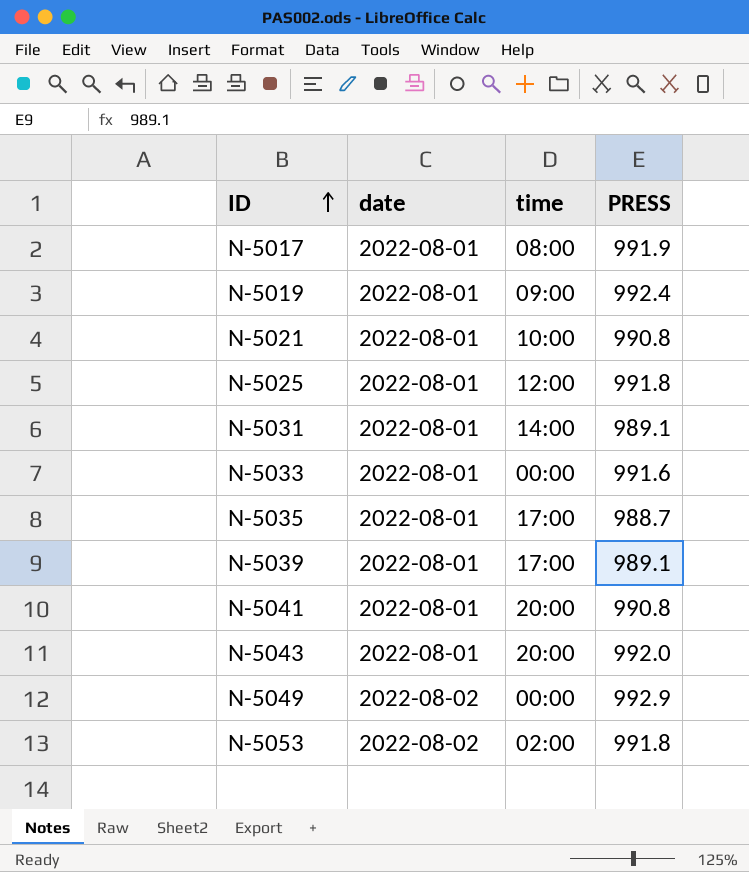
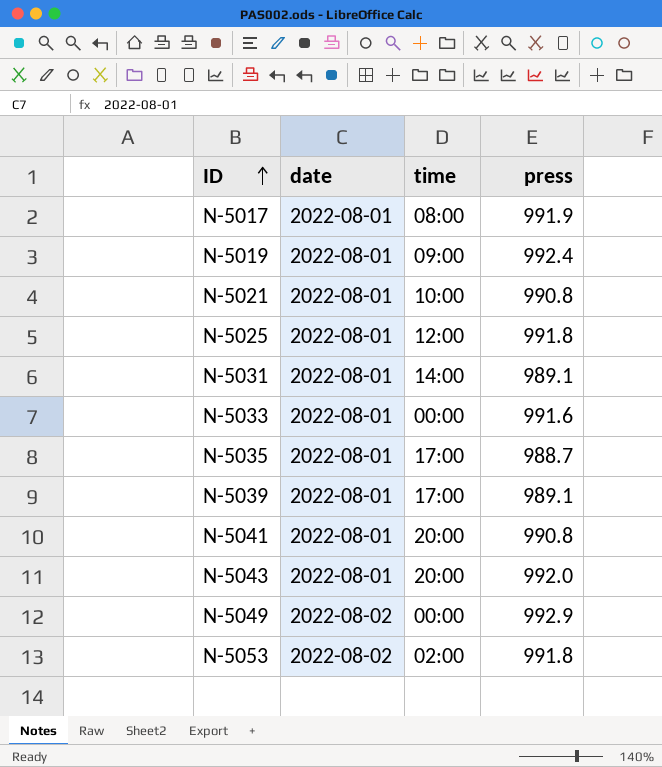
column name: PRESS -> press

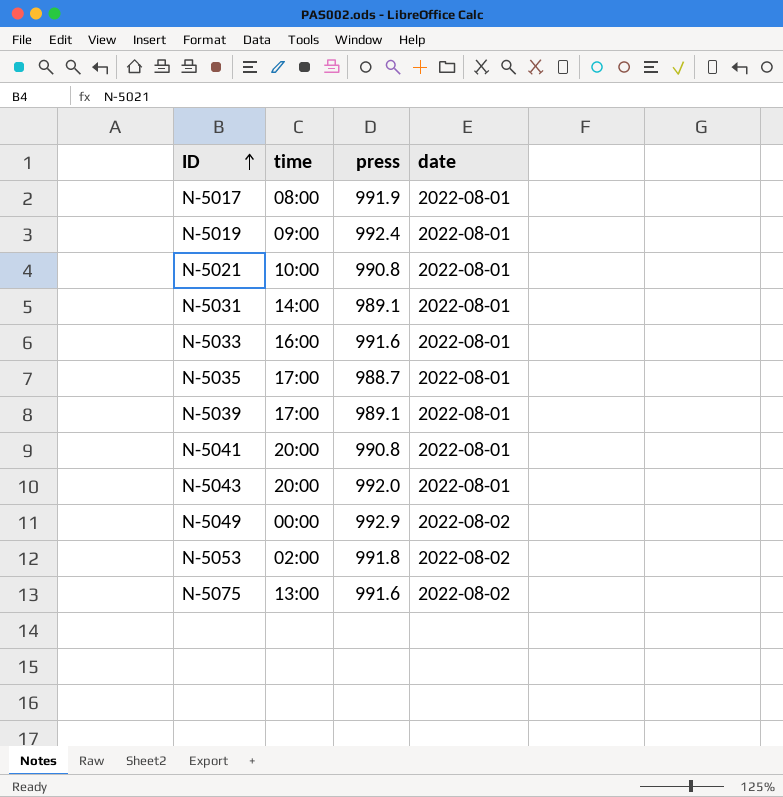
column date | position: 2 -> 4
row N-5025: 2022-08-01 | 12:00 | 991.8 -> none
N-5033 | time: 00:00 -> 16:00
row N-5075: none -> 13:00 | 991.6 | 2022-08-02

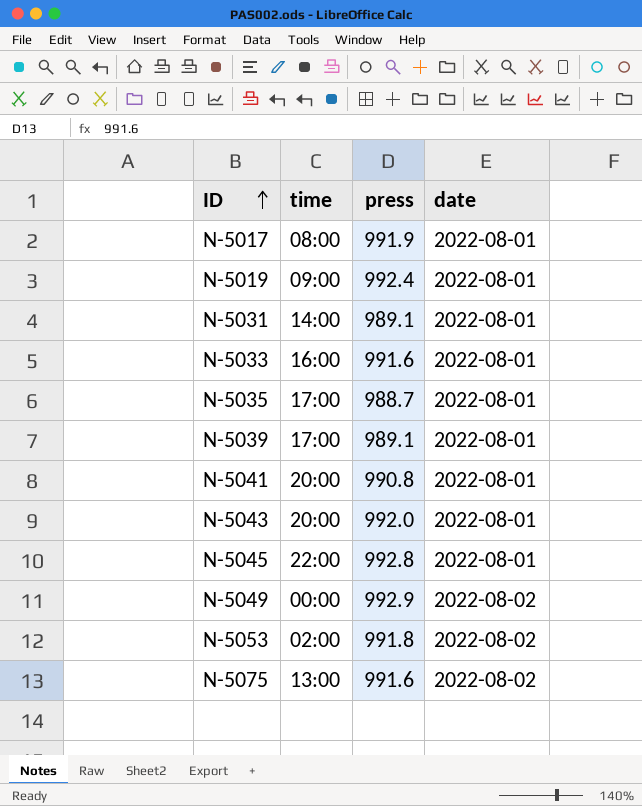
row N-5021: 10:00 | 990.8 | 2022-08-01 -> none
row N-5045: none -> 22:00 | 992.8 | 2022-08-01

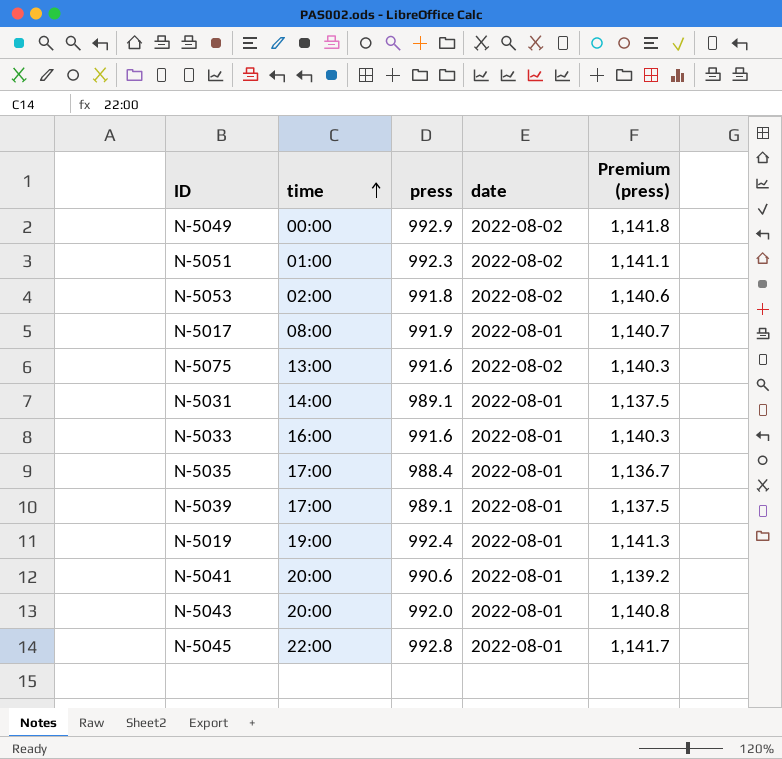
row order: ID ascending -> time ascending
column Premium (press) | formula: none -> [press] * 1.15
row N-5051: none -> 01:00 | 992.3 | 2022-08-02 | 1,141.1
N-5035 | press: 988.7 -> 988.4
N-5019 | time: 09:00 -> 19:00
N-5041 | press: 990.8 -> 990.6

